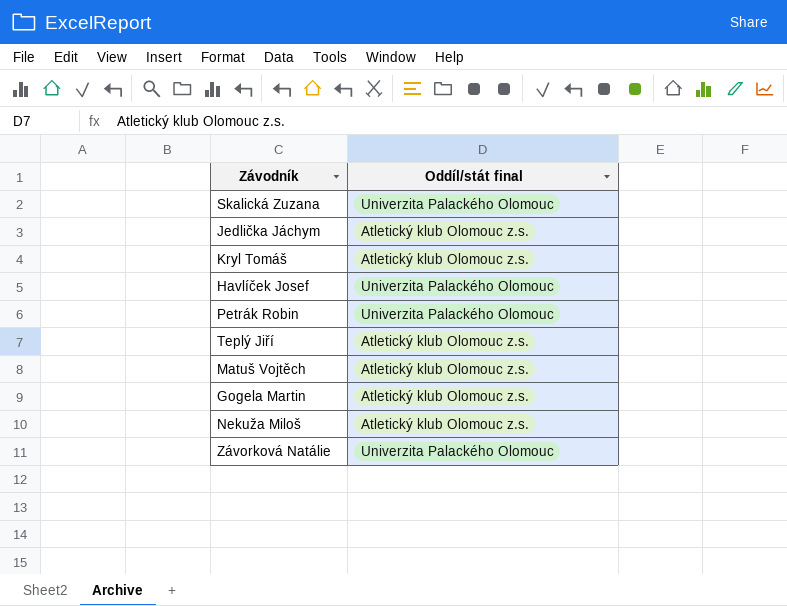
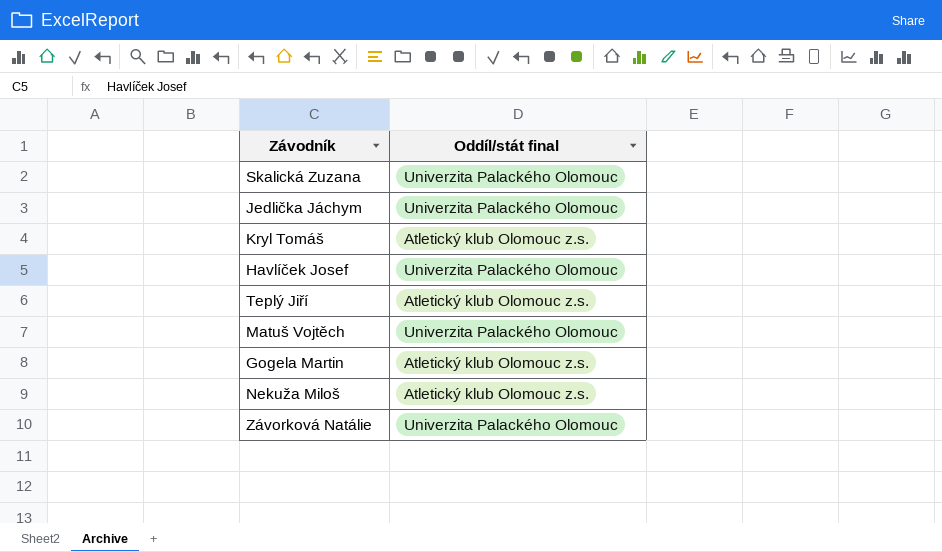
row Petrák Robin: Univerzita Palackého Olomouc -> none
Jedlička Jáchym | Oddíl/stát final: Atletický klub Olomouc z.s. -> Univerzita Palackého Olomouc
Matuš Vojtěch | Oddíl/stát final: Atletický klub Olomouc z.s. -> Univerzita Palackého Olomouc

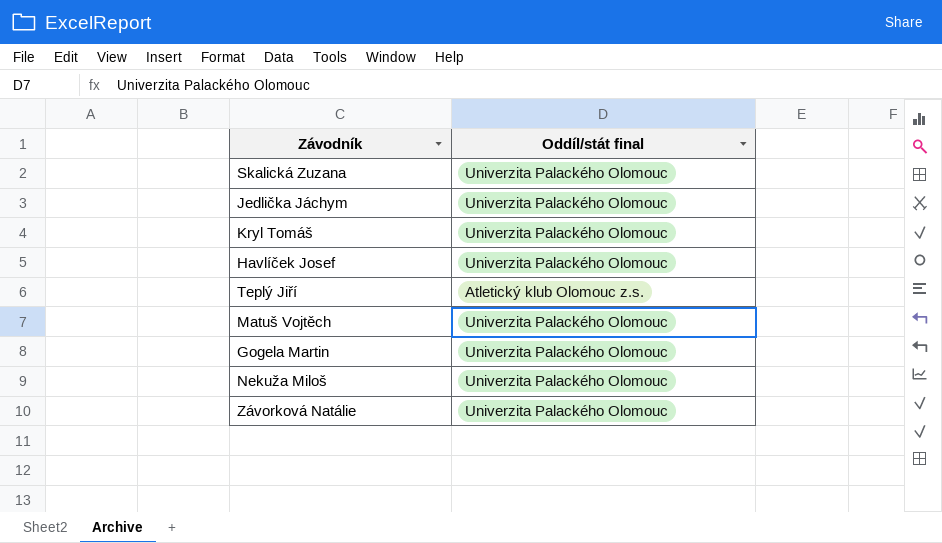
Kryl Tomáš | Oddíl/stát final: Atletický klub Olomouc z.s. -> Univerzita Palackého Olomouc
Gogela Martin | Oddíl/stát final: Atletický klub Olomouc z.s. -> Univerzita Palackého Olomouc
Nekuža Miloš | Oddíl/stát final: Atletický klub Olomouc z.s. -> Univerzita Palackého Olomouc

